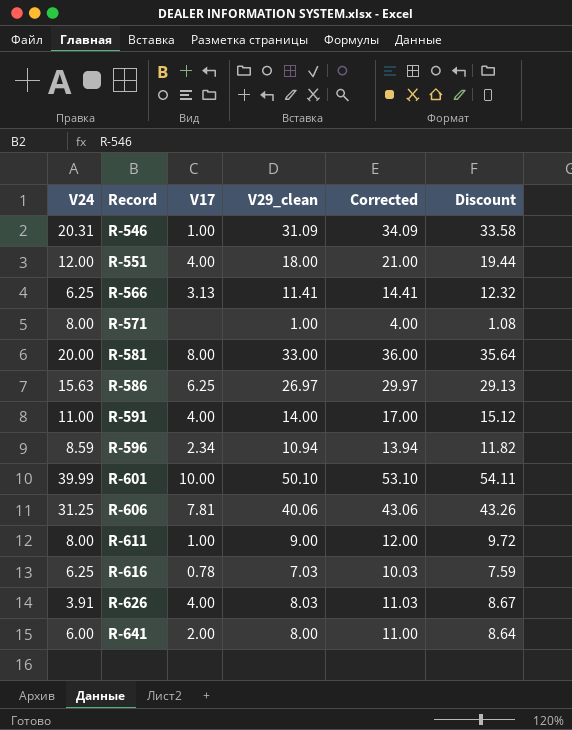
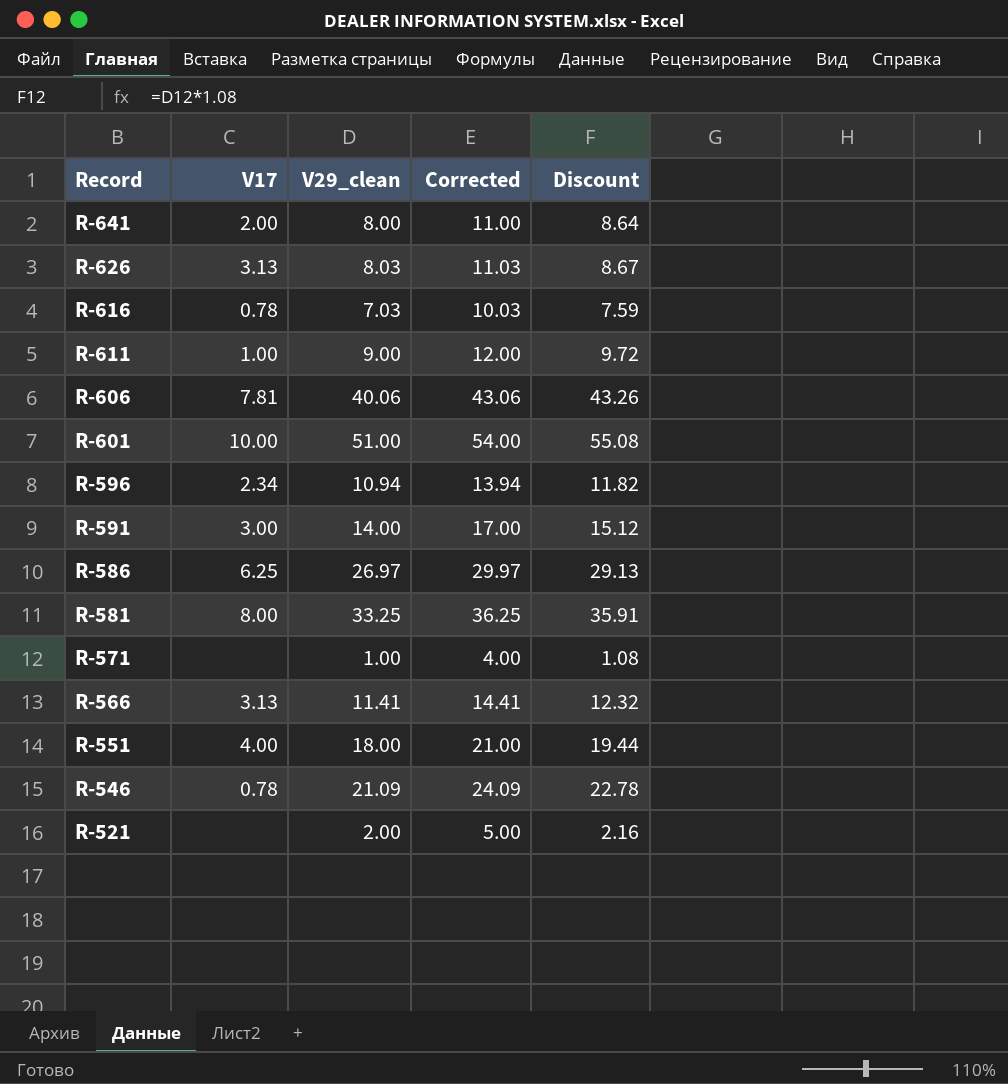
row order: Record ascending -> Record descending
column V24 | position: 1 -> none
R-626 | V17: 4.00 -> 3.13
R-601 | V29_clean: 50.10 -> 51.00
R-601 | Corrected: 53.10 -> 54.00
R-601 | Discount: 54.11 -> 55.08
R-591 | V17: 4.00 -> 3.00
R-581 | V29_clean: 33.00 -> 33.25
R-581 | Corrected: 36.00 -> 36.25
R-581 | Discount: 35.64 -> 35.91
R-546 | V17: 1.00 -> 0.78
R-546 | V29_clean: 31.09 -> 21.09
R-546 | Corrected: 34.09 -> 24.09
R-546 | Discount: 33.58 -> 22.78
row R-521: none -> none | 2.00 | 5.00 | 2.16

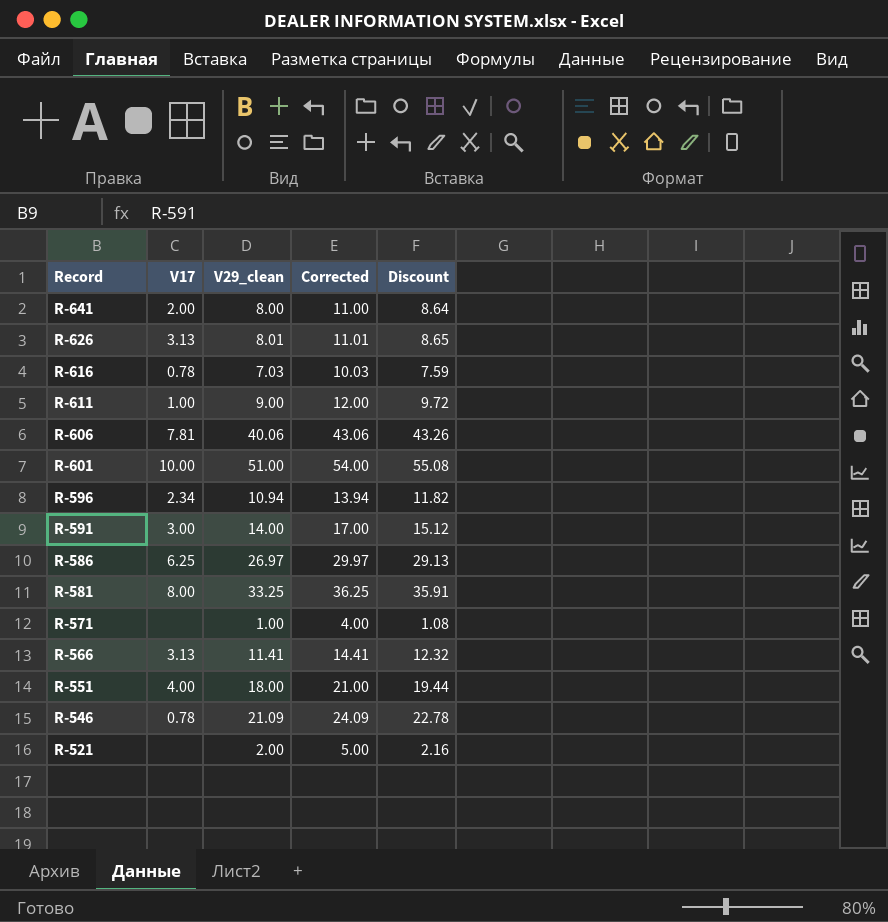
R-626 | V29_clean: 8.03 -> 8.01
R-626 | Corrected: 11.03 -> 11.01
R-626 | Discount: 8.67 -> 8.65

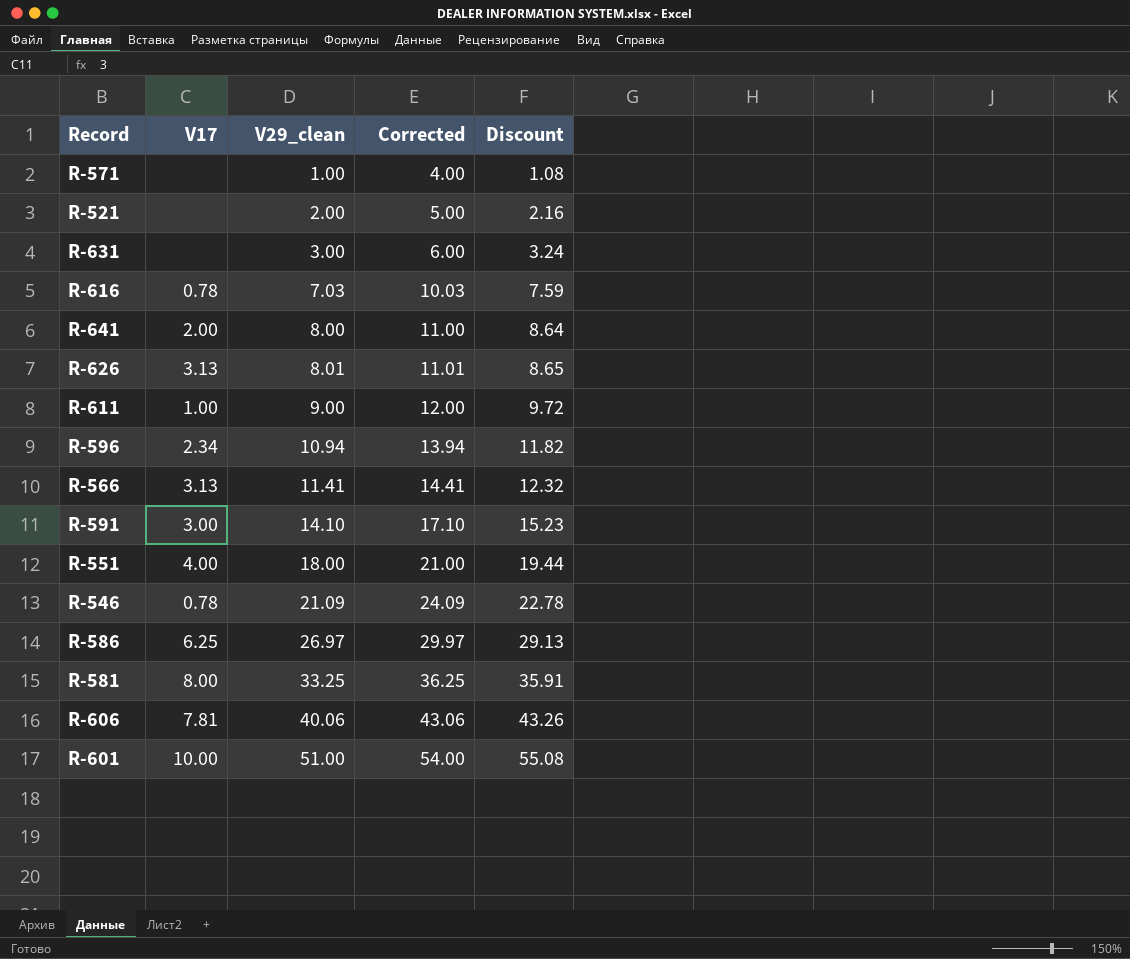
row order: Record descending -> V29_clean ascending
row R-631: none -> none | 3.00 | 6.00 | 3.24
R-591 | V29_clean: 14.00 -> 14.10
R-591 | Corrected: 17.00 -> 17.10
R-591 | Discount: 15.12 -> 15.23

